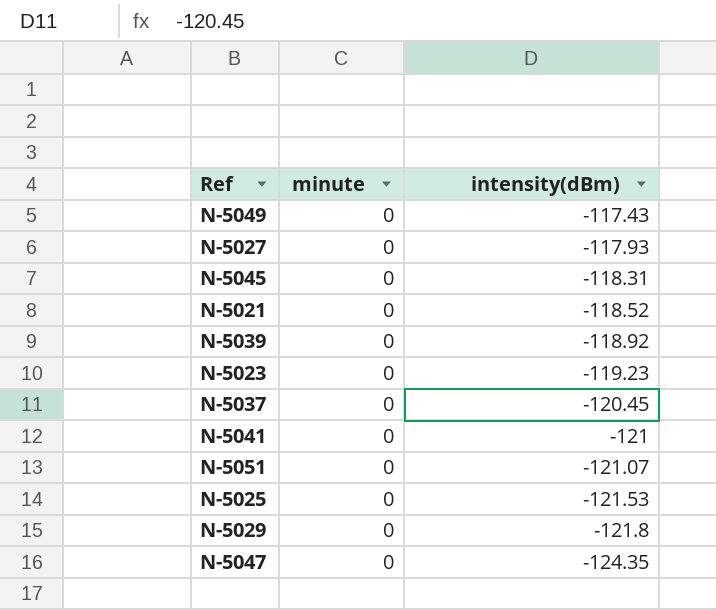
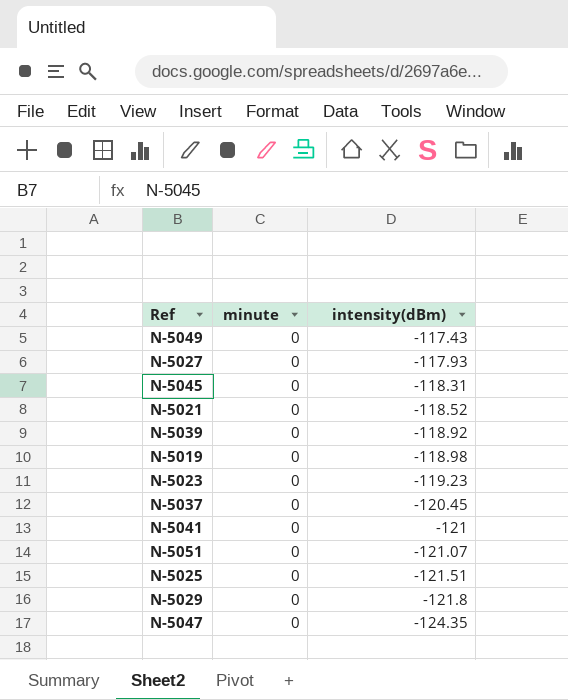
row N-5019: none -> 0 | -118.98
N-5025 | intensity(dBm): -121.53 -> -121.51

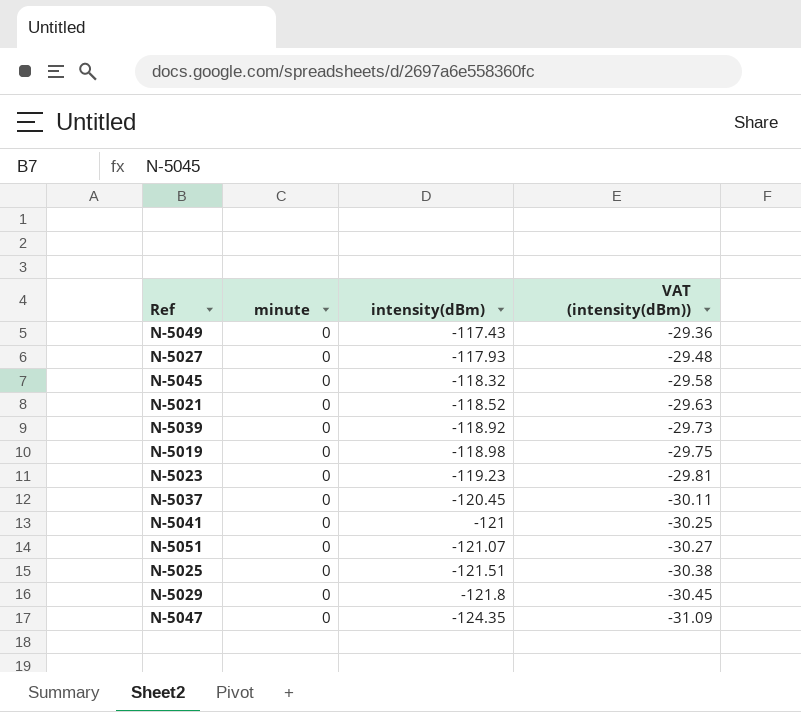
column VAT (intensity(dBm)) | formula: none -> [intensity(dBm)] * 0.25
N-5045 | intensity(dBm): -118.31 -> -118.32

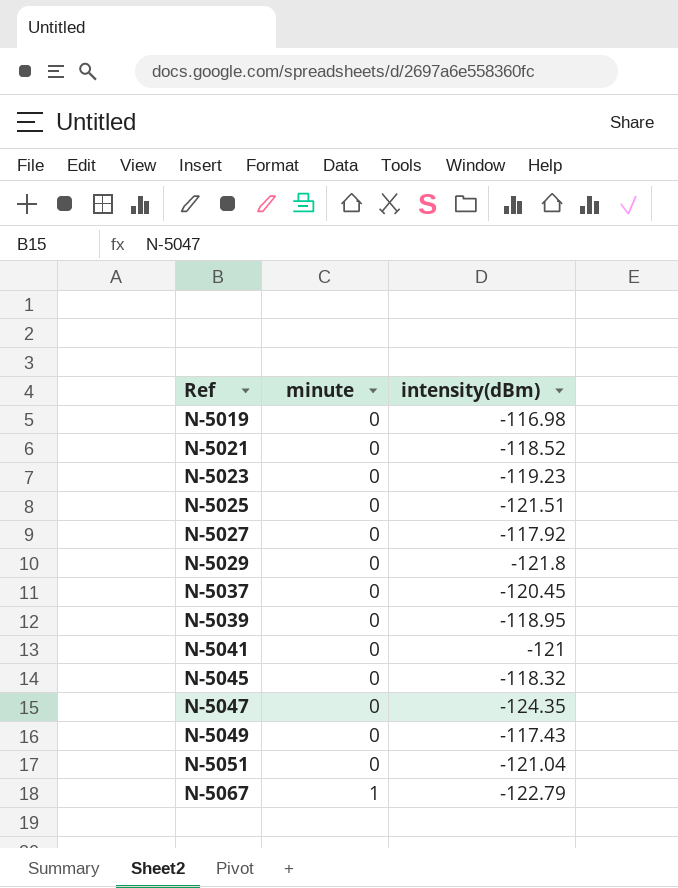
row order: intensity(dBm) descending -> Ref ascending
column VAT (intensity(dBm)) | formula: [intensity(dBm)] * 0.25 -> none
N-5019 | intensity(dBm): -118.98 -> -116.98
N-5027 | intensity(dBm): -117.93 -> -117.92
N-5039 | intensity(dBm): -118.92 -> -118.95
N-5051 | intensity(dBm): -121.07 -> -121.04
row N-5067: none -> 1 | -122.79

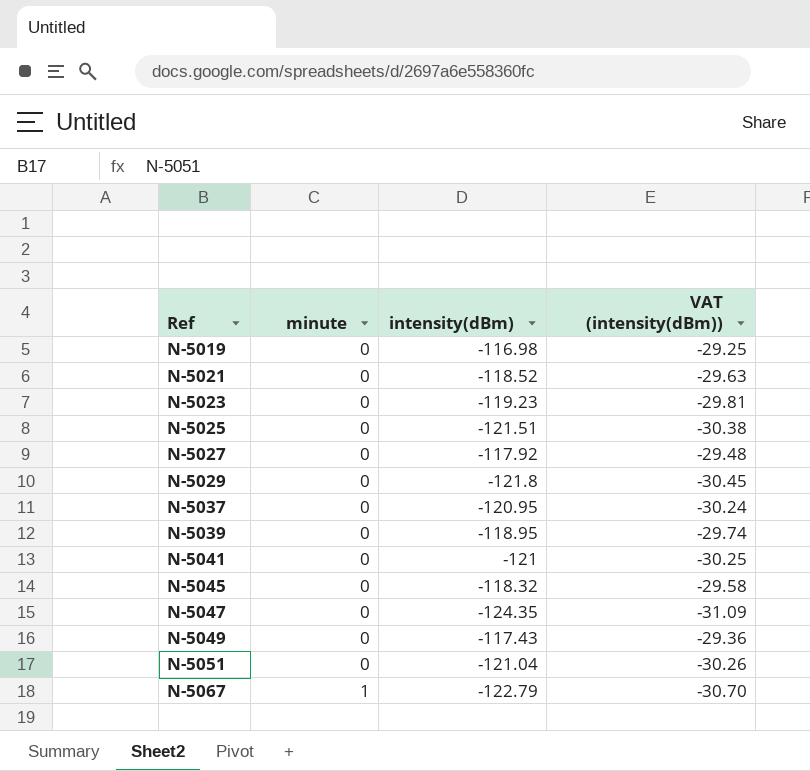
column VAT (intensity(dBm)) | formula: none -> [intensity(dBm)] * 0.25
N-5037 | intensity(dBm): -120.45 -> -120.95

